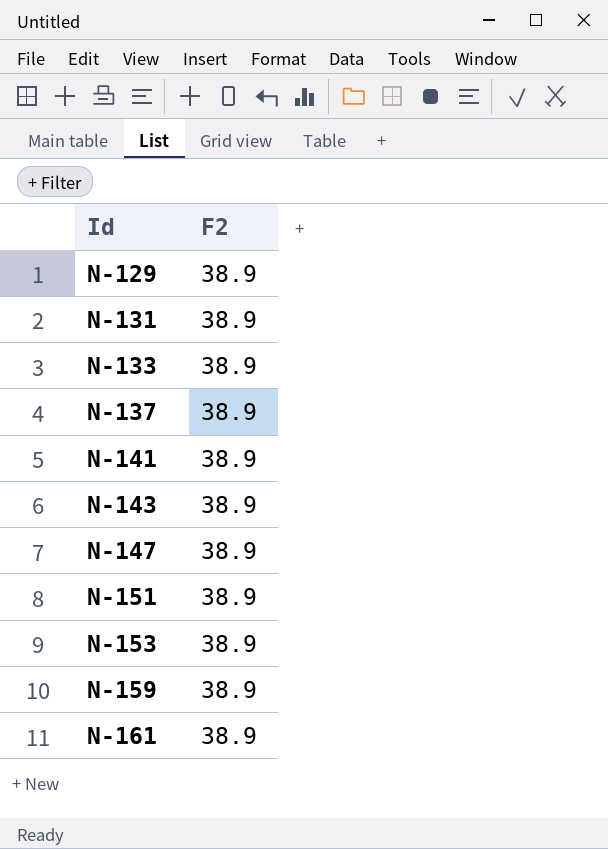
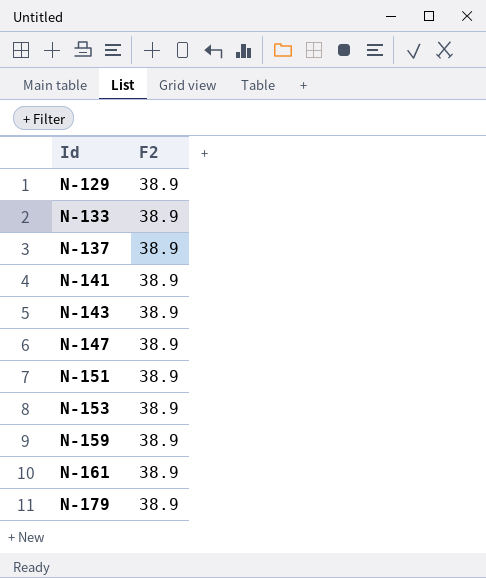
row N-131: 38.9 -> none
row N-179: none -> 38.9

